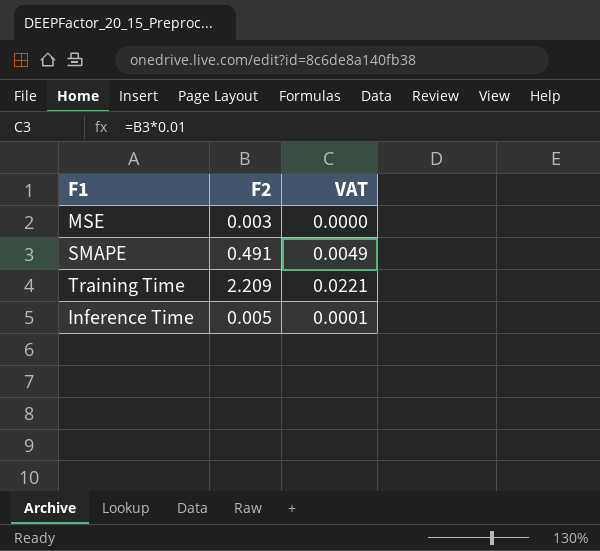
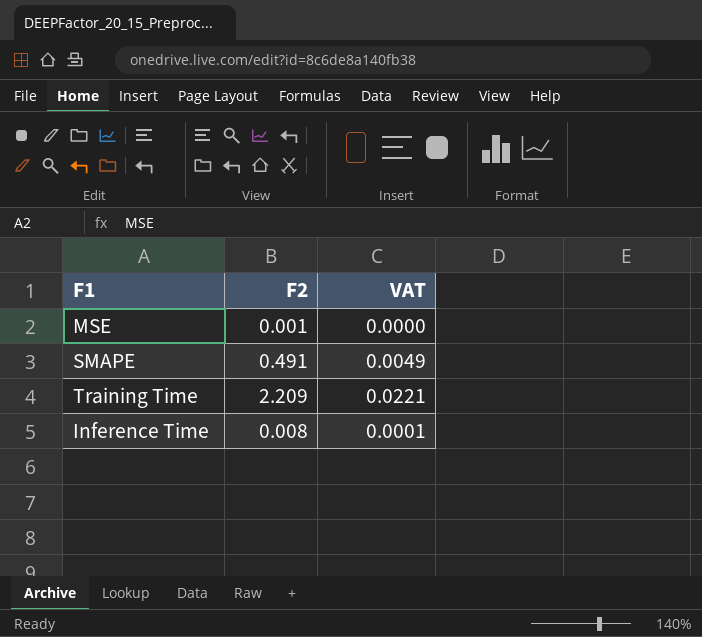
MSE | F2: 0.003 -> 0.001
Inference Time | F2: 0.005 -> 0.008

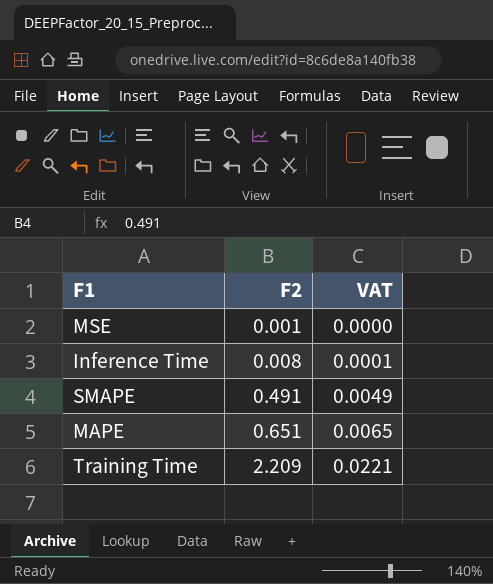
row order: none -> F2 ascending
row MAPE: none -> 0.651 | 0.0065

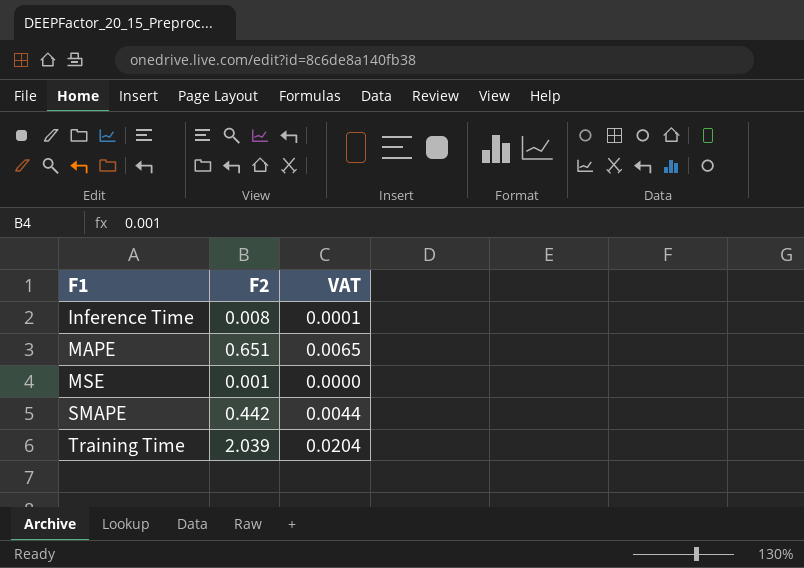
row order: F2 ascending -> F1 ascending
SMAPE | F2: 0.491 -> 0.442
SMAPE | VAT: 0.0049 -> 0.0044
Training Time | F2: 2.209 -> 2.039
Training Time | VAT: 0.0221 -> 0.0204

